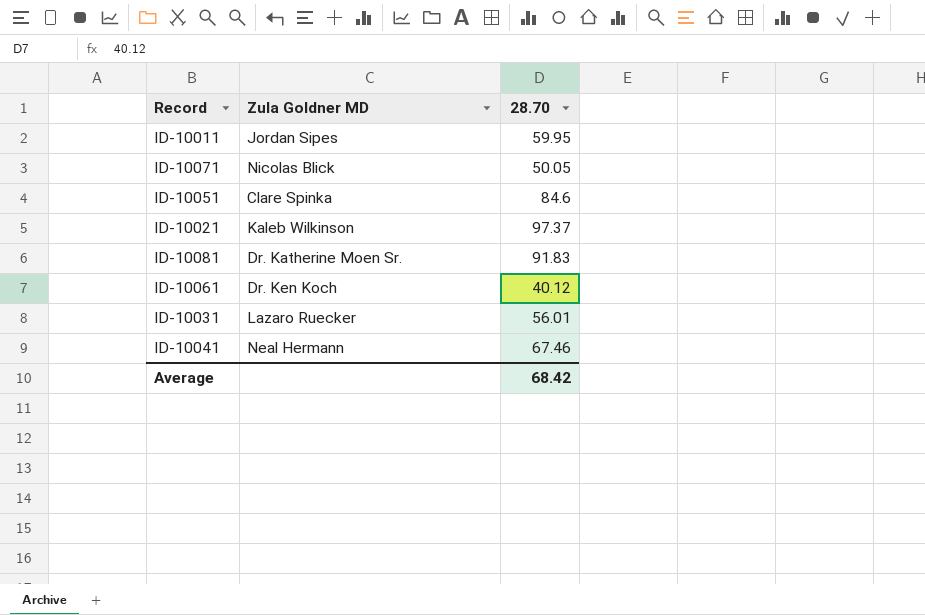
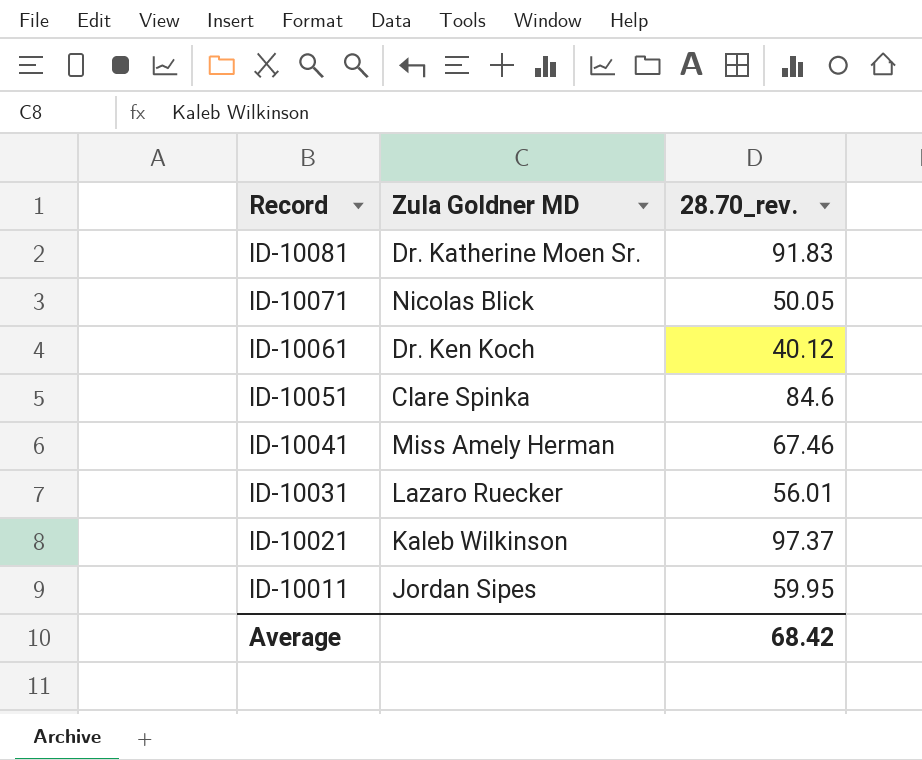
row order: none -> Record descending
column name: 28.70 -> 28.70_rev.
ID-10041 | Zula Goldner MD: Neal Hermann -> Miss Amely Herman

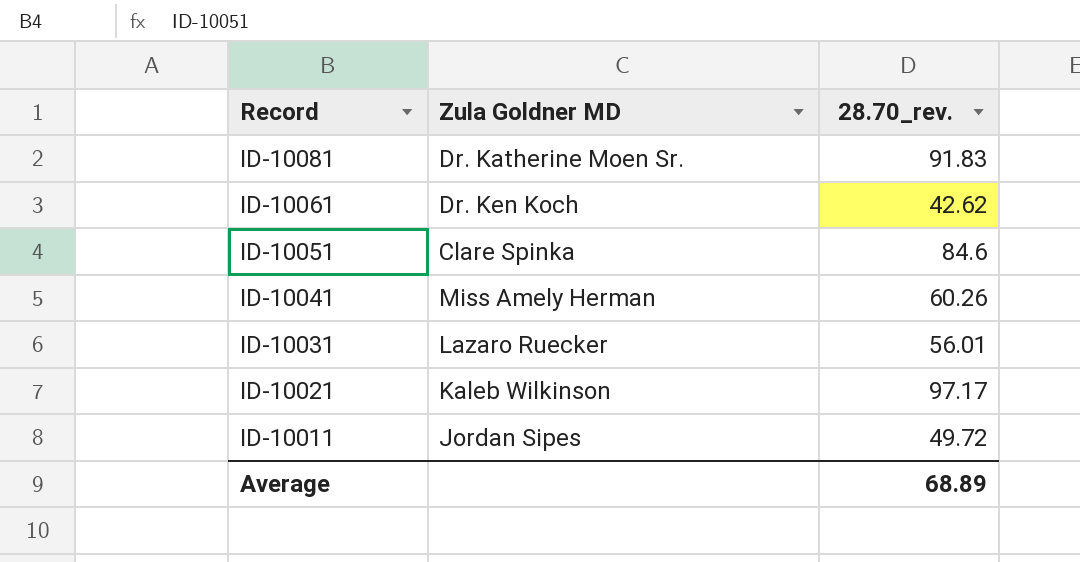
row ID-10071: Nicolas Blick | 50.05 -> none
ID-10061 | 28.70_rev.: 40.12 -> 42.62
ID-10041 | 28.70_rev.: 67.46 -> 60.26
ID-10021 | 28.70_rev.: 97.37 -> 97.17
ID-10011 | 28.70_rev.: 59.95 -> 49.72
Average | 28.70_rev.: 68.42 -> 68.89

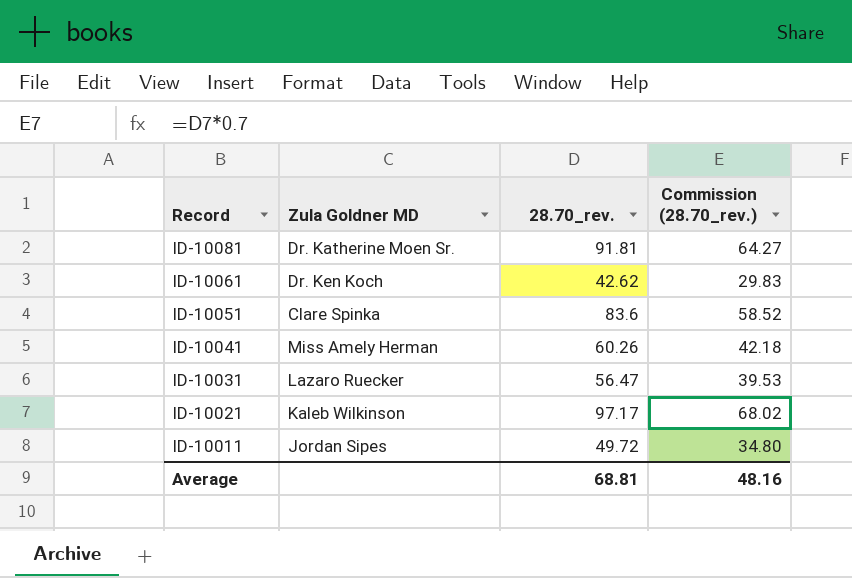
column Commission (28.70_rev.) | formula: none -> [28.70_rev.] * 0.7
ID-10081 | 28.70_rev.: 91.83 -> 91.81
ID-10051 | 28.70_rev.: 84.6 -> 83.6
ID-10031 | 28.70_rev.: 56.01 -> 56.47
Average | 28.70_rev.: 68.89 -> 68.81

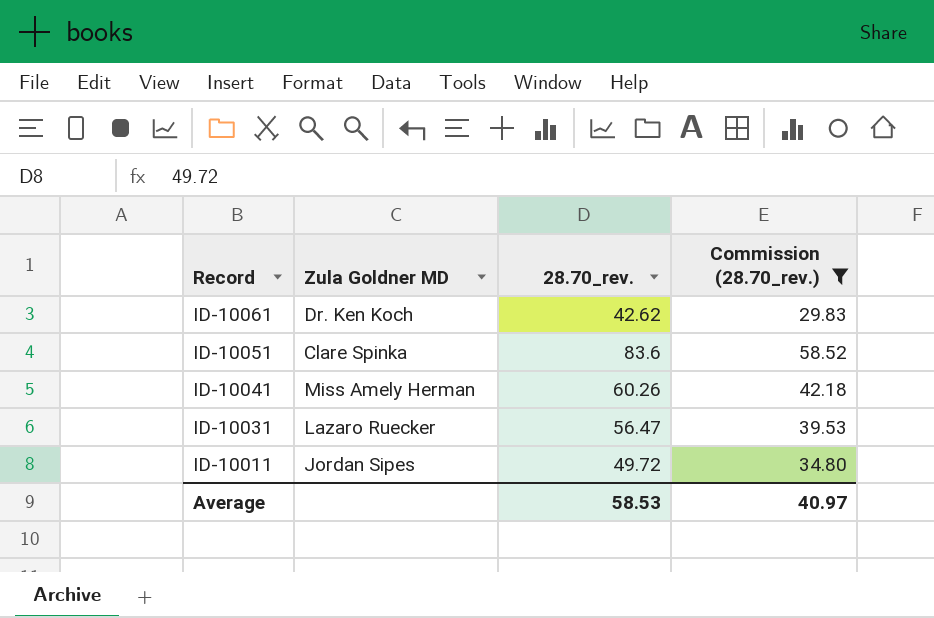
filter: none -> Commission (28.70_rev.) <= 58.52
Average | 28.70_rev.: 68.81 -> 58.53
Average | Commission (28.70_rev.): 48.16 -> 40.97

